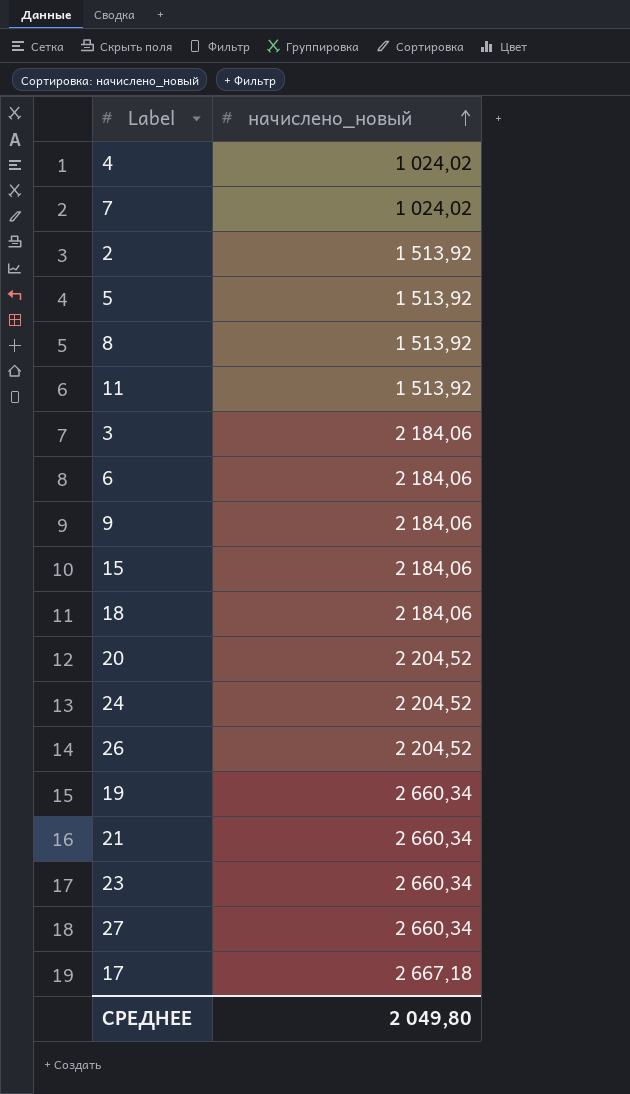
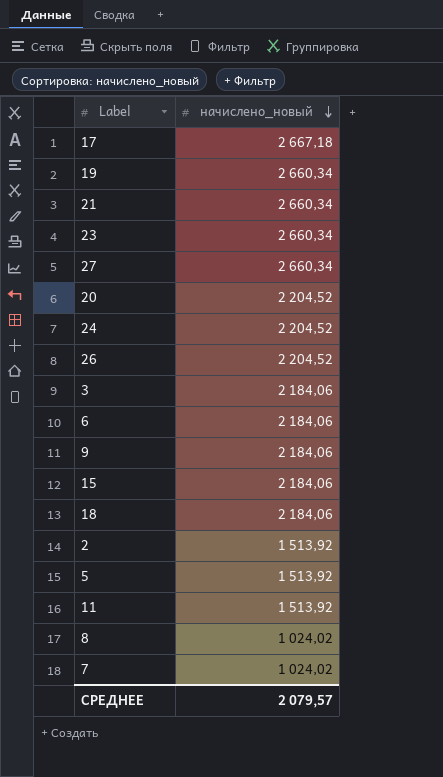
row order: начислено_новый ascending -> начислено_новый descending
row 4: 1 024,02 -> none
8 | начислено_новый: 1 513,92 -> 1 024,02
СРЕДНЕЕ | начислено_новый: 2 049,80 -> 2 079,57

